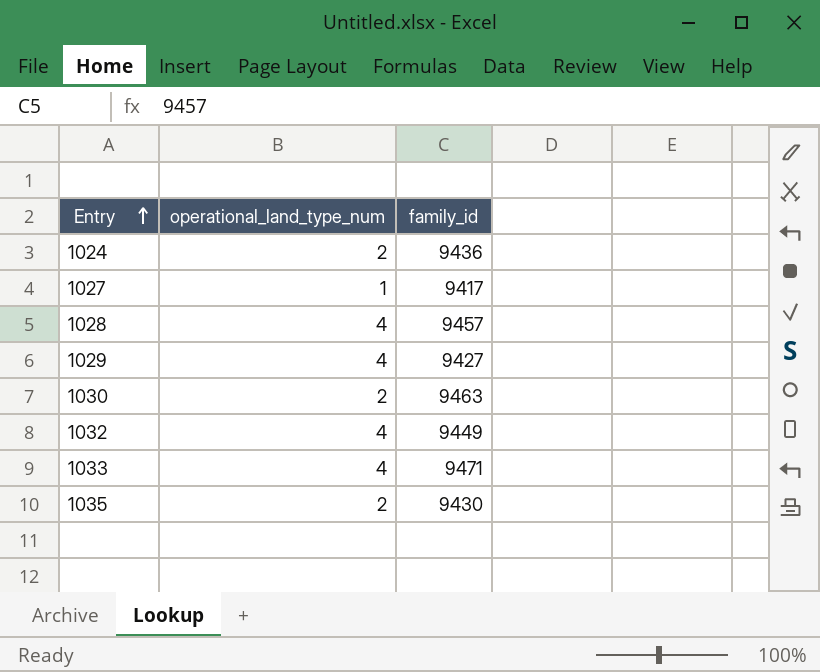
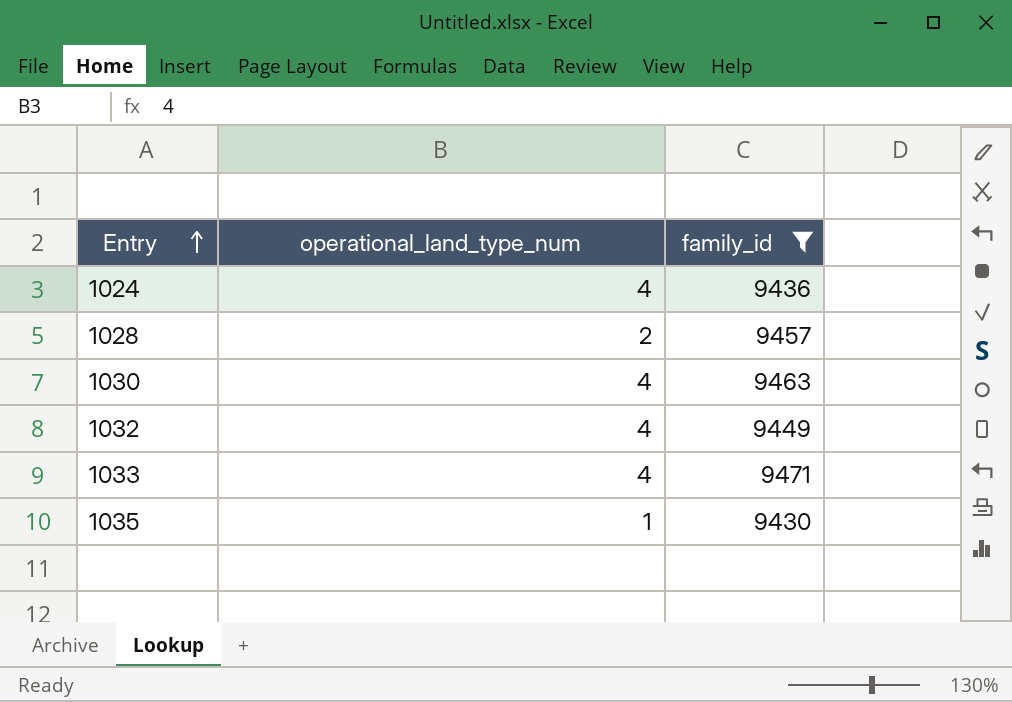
filter: none -> family_id >= 9430
1024 | operational_land_type_num: 2 -> 4
1028 | operational_land_type_num: 4 -> 2
1030 | operational_land_type_num: 2 -> 4
1035 | operational_land_type_num: 2 -> 1

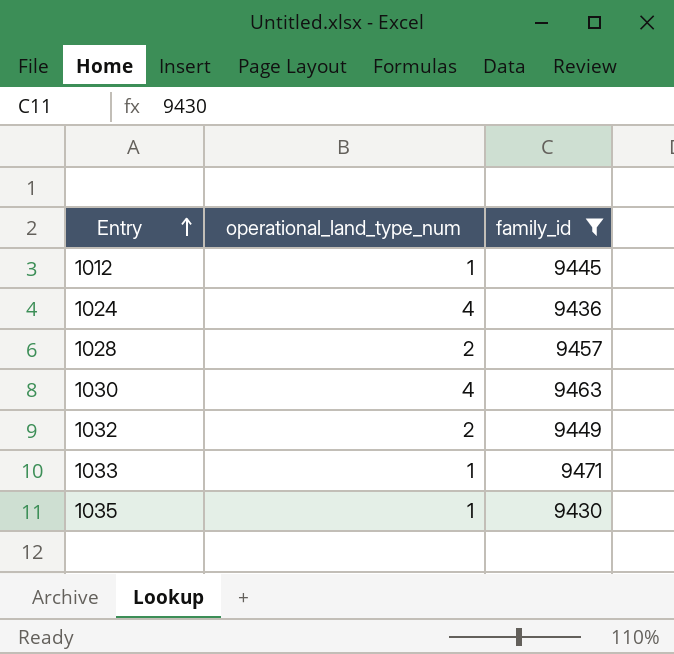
row 1012: none -> 1 | 9445
1032 | operational_land_type_num: 4 -> 2
1033 | operational_land_type_num: 4 -> 1

